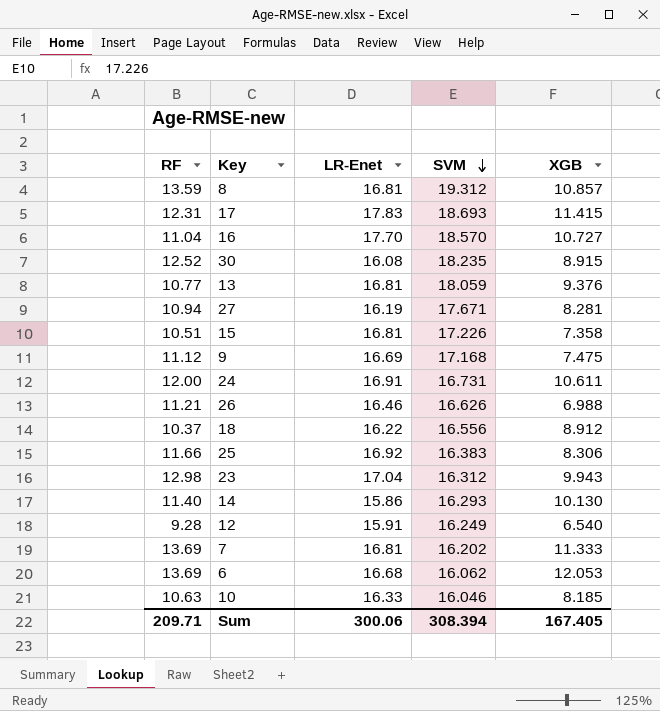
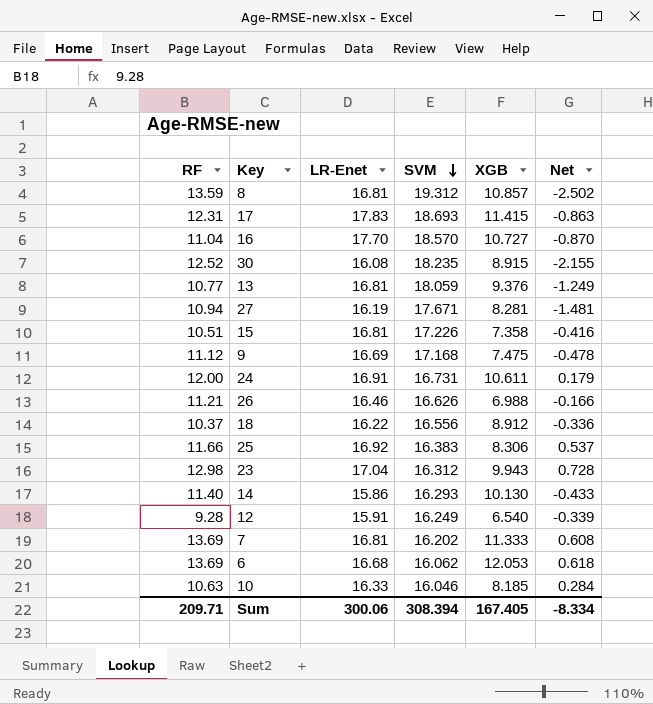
column Net | formula: none -> [LR-Enet] - [SVM]

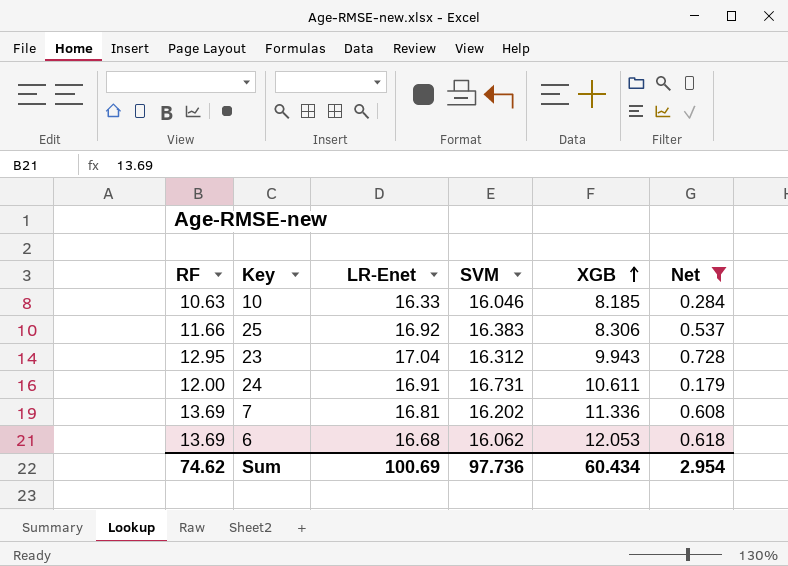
filter: none -> Net >= 0.179
row order: SVM descending -> XGB ascending
23 | RF: 12.98 -> 12.95
7 | XGB: 11.333 -> 11.336
Sum | RF: 209.71 -> 74.62
Sum | LR-Enet: 300.06 -> 100.69
Sum | SVM: 308.394 -> 97.736
Sum | XGB: 167.405 -> 60.434
Sum | Net: -8.334 -> 2.954

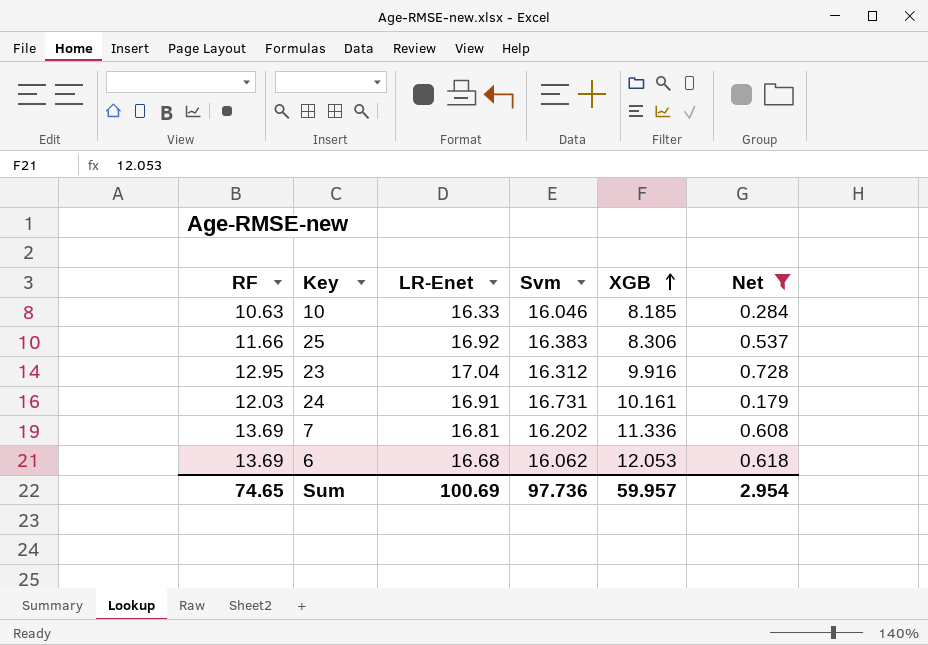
column name: SVM -> Svm
23 | XGB: 9.943 -> 9.916
24 | RF: 12.00 -> 12.03
24 | XGB: 10.611 -> 10.161
Sum | RF: 74.62 -> 74.65
Sum | XGB: 60.434 -> 59.957

